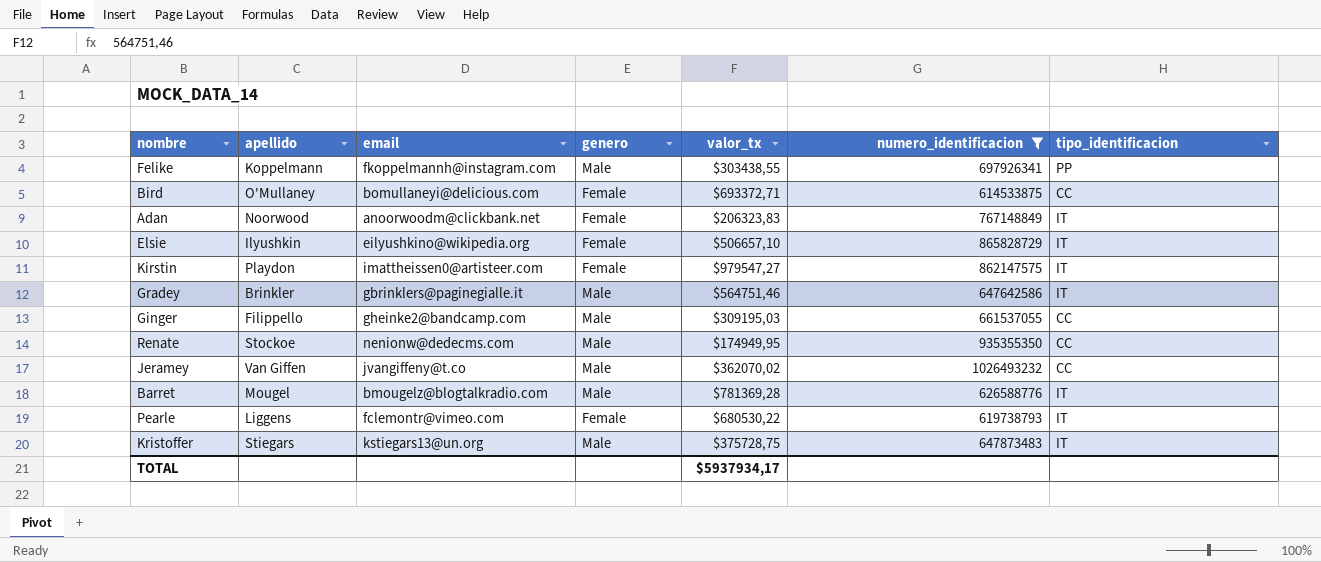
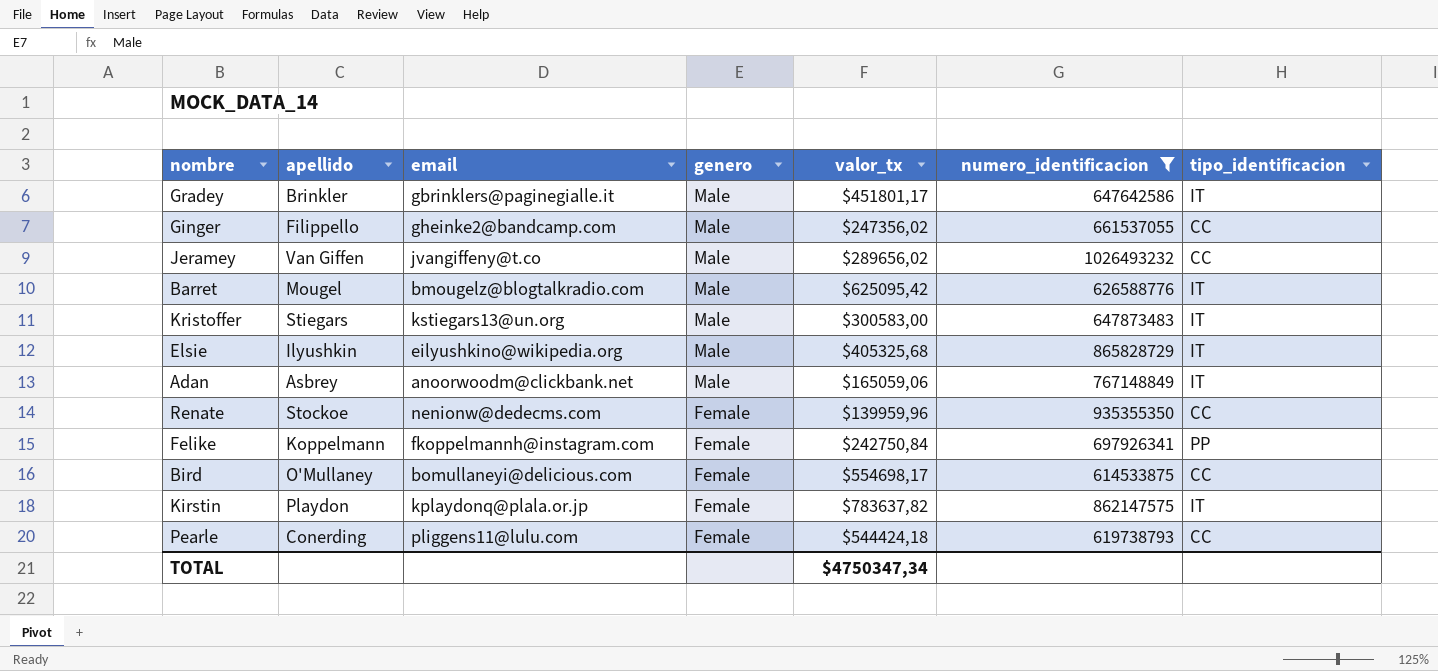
row order: none -> genero descending
Gradey | valor_tx: $564751,46 -> $451801,17
Ginger | valor_tx: $309195,03 -> $247356,02
Jeramey | valor_tx: $362070,02 -> $289656,02
Barret | valor_tx: $781369,28 -> $625095,42
Kristoffer | valor_tx: $375728,75 -> $300583,00
Elsie | genero: Female -> Male
Elsie | valor_tx: $506657,10 -> $405325,68
Adan | apellido: Noorwood -> Asbrey
Adan | genero: Female -> Male
Adan | valor_tx: $206323,83 -> $165059,06
Renate | genero: Male -> Female
Renate | valor_tx: $174949,95 -> $139959,96
Felike | genero: Male -> Female
Felike | valor_tx: $303438,55 -> $242750,84
Bird | valor_tx: $693372,71 -> $554698,17
Kirstin | email: imattheissen0@artisteer.com -> kplaydonq@plala.or.jp
Kirstin | valor_tx: $979547,27 -> $783637,82
Pearle | apellido: Liggens -> Conerding
Pearle | email: fclemontr@vimeo.com -> pliggens11@lulu.com
Pearle | valor_tx: $680530,22 -> $544424,18
Pearle | tipo_identificacion: IT -> CC
TOTAL | valor_tx: $5937934,17 -> $4750347,34

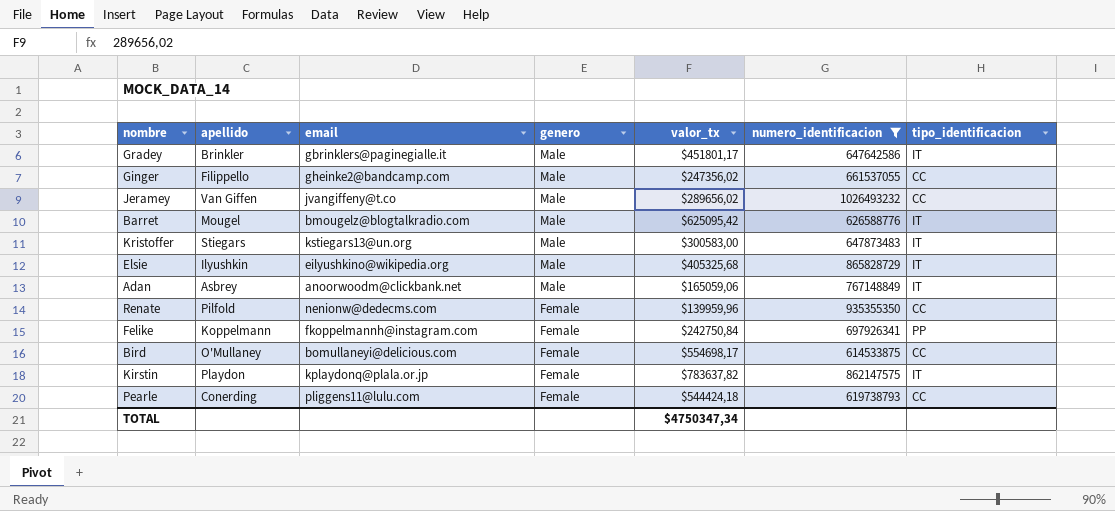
Renate | apellido: Stockoe -> Pilfold

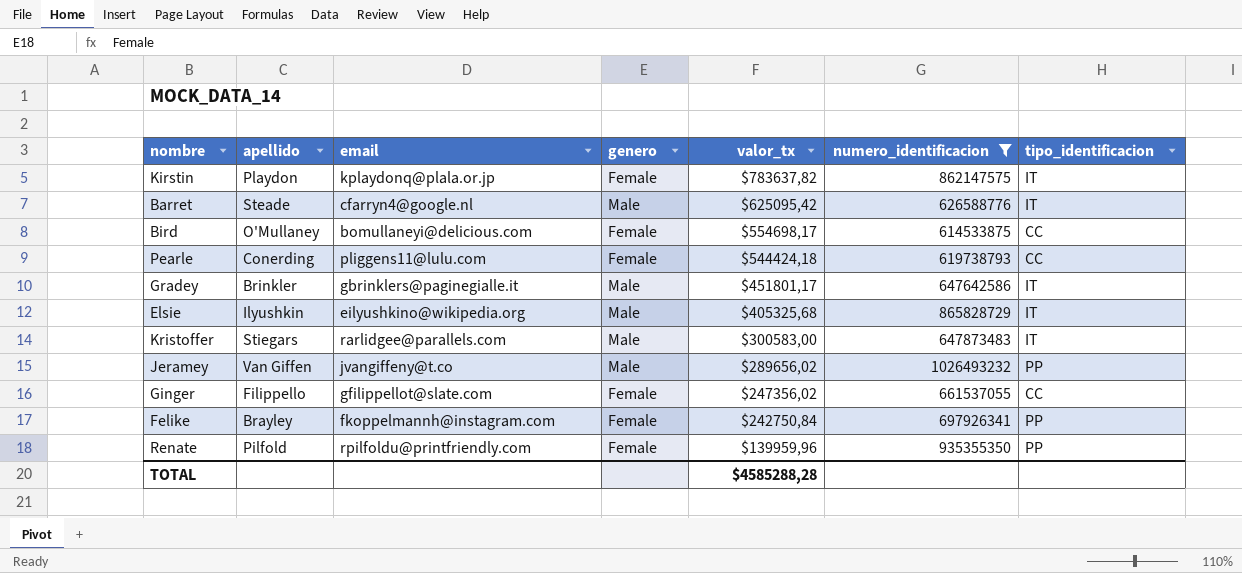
row order: genero descending -> valor_tx descending
row Adan: Asbrey | anoorwoodm@clickbank.net | Male | $165059,06 | 767148849 | IT -> none
Barret | apellido: Mougel -> Steade
Barret | email: bmougelz@blogtalkradio.com -> cfarryn4@google.nl
Kristoffer | email: kstiegars13@un.org -> rarlidgee@parallels.com
Jeramey | tipo_identificacion: CC -> PP
Ginger | email: gheinke2@bandcamp.com -> gfilippellot@slate.com
Ginger | genero: Male -> Female
Felike | apellido: Koppelmann -> Brayley
Renate | email: nenionw@dedecms.com -> rpilfoldu@printfriendly.com
Renate | tipo_identificacion: CC -> PP
TOTAL | valor_tx: $4750347,34 -> $4585288,28

